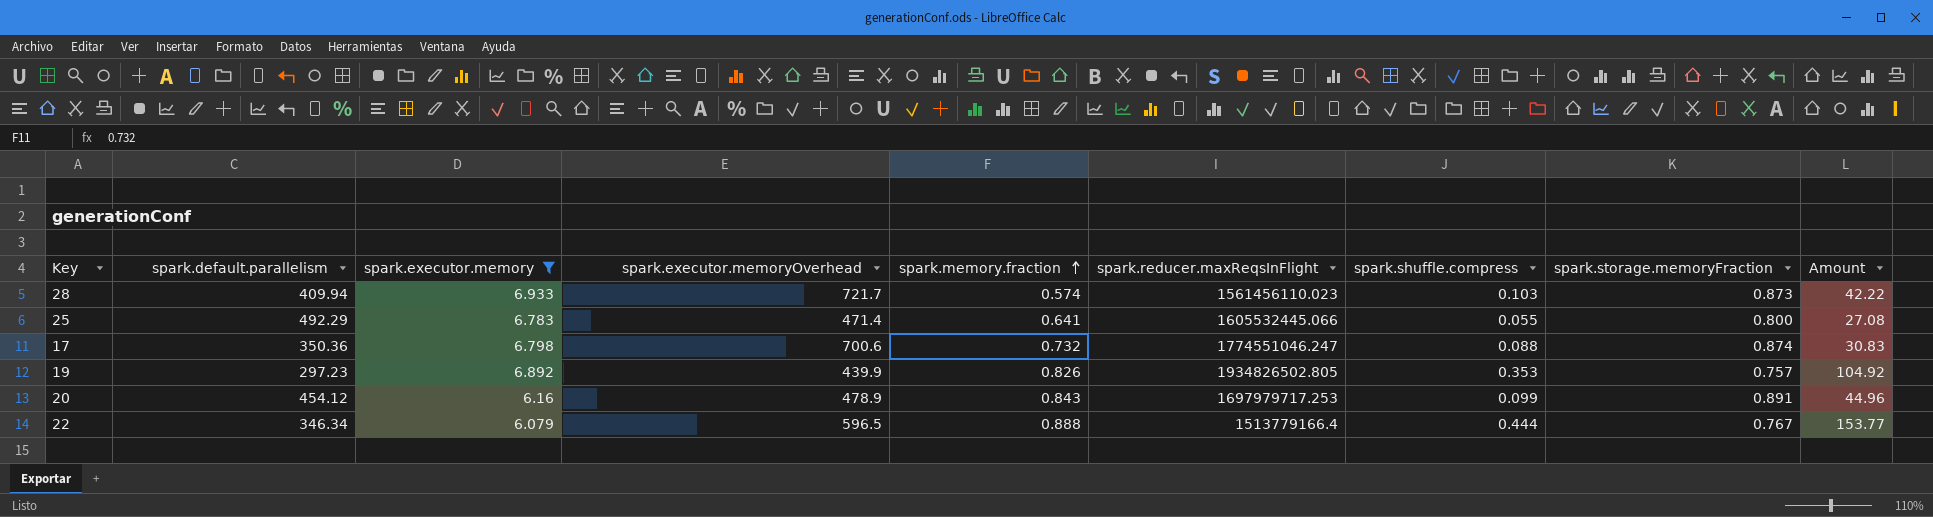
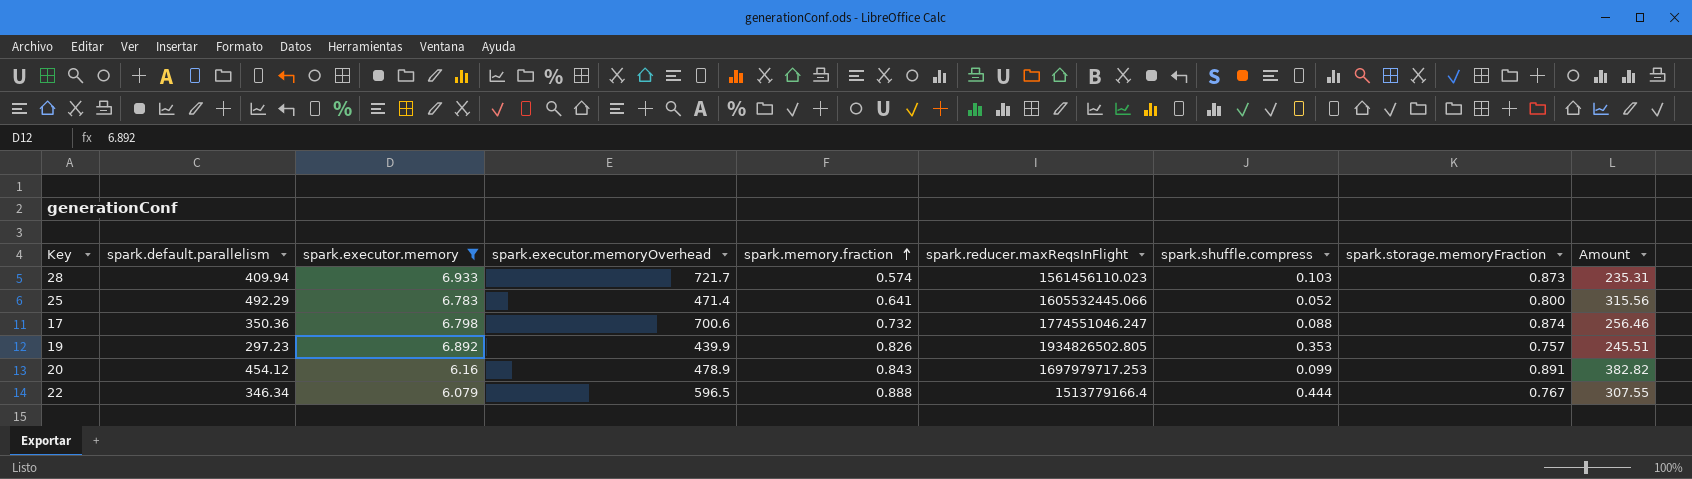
column Amount | formula: [spark.default.parallelism] * [spark.shuffle.compress] -> [spark.default.parallelism] * [spark.memory.fraction]
25 | spark.shuffle.compress: 0.055 -> 0.052

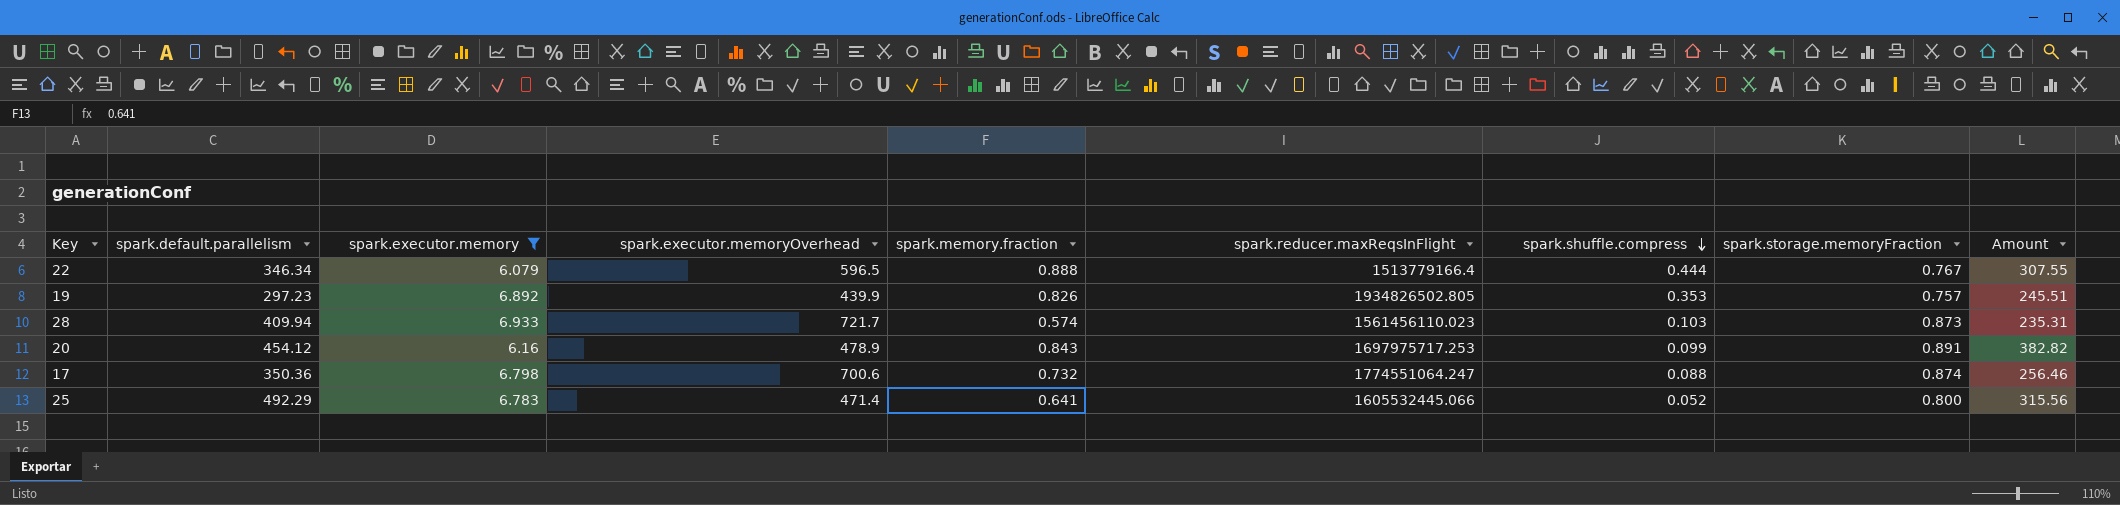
row order: spark.memory.fraction ascending -> spark.shuffle.compress descending
20 | spark.reducer.maxReqsInFlight: 1697979717.253 -> 1697975717.253
17 | spark.reducer.maxReqsInFlight: 1774551046.247 -> 1774551064.247

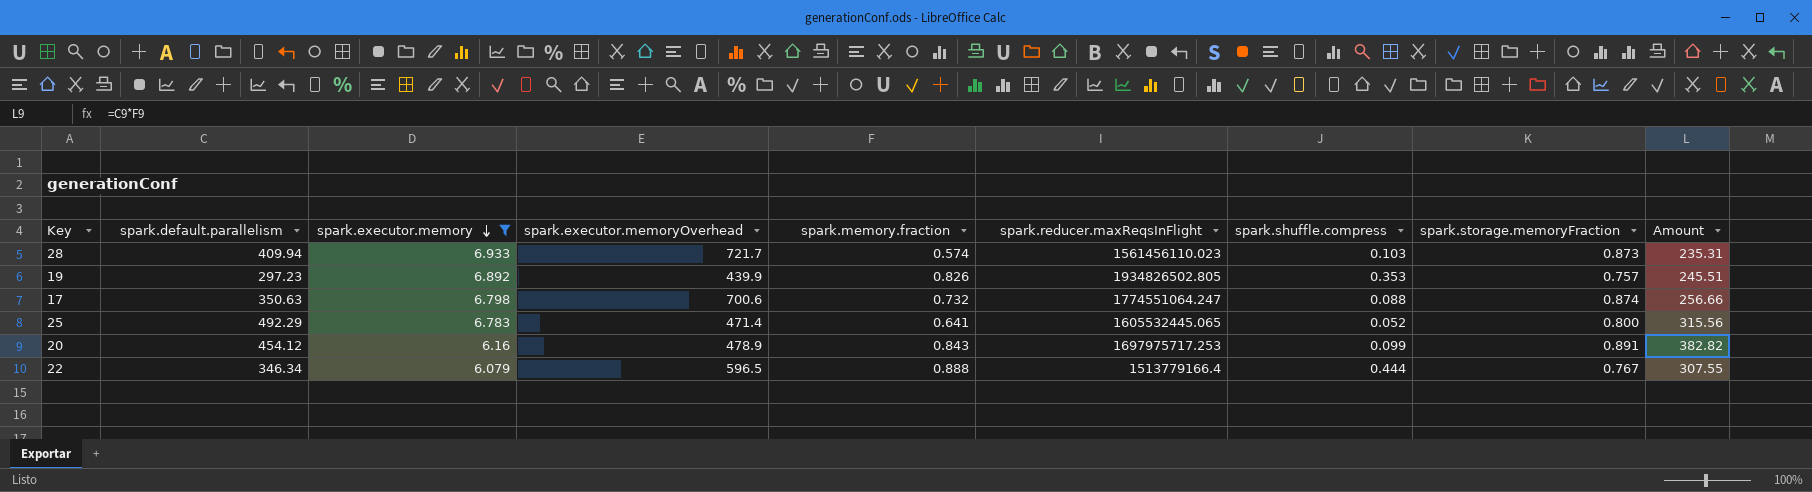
row order: spark.shuffle.compress descending -> spark.executor.memory descending
17 | spark.default.parallelism: 350.36 -> 350.63
17 | Amount: 256.46 -> 256.66
25 | spark.reducer.maxReqsInFlight: 1605532445.066 -> 1605532445.065

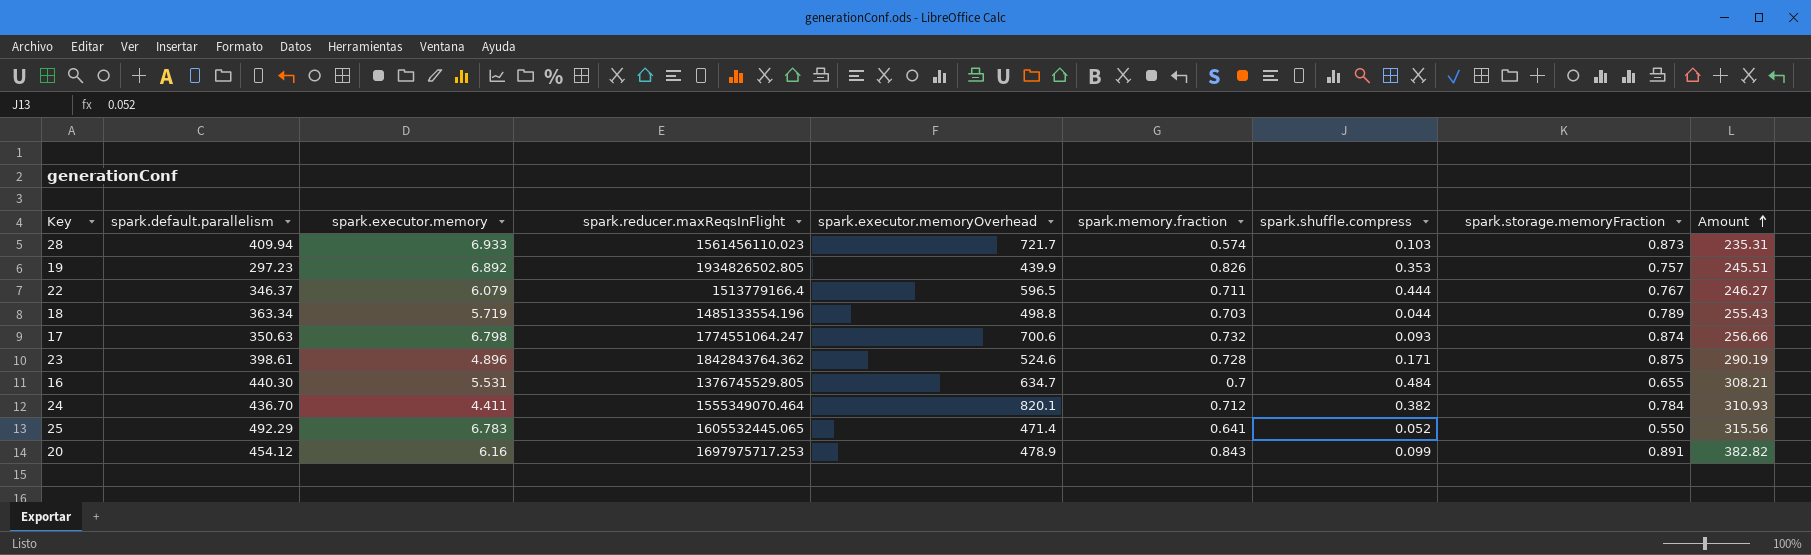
filter: spark.executor.memory >= 6.079 -> none
row order: spark.executor.memory descending -> Amount ascending
column spark.reducer.maxReqsInFlight | position: 6 -> 4
22 | spark.default.parallelism: 346.34 -> 346.37
22 | spark.memory.fraction: 0.888 -> 0.711
22 | Amount: 307.55 -> 246.27
17 | spark.shuffle.compress: 0.088 -> 0.093
25 | spark.storage.memoryFraction: 0.800 -> 0.550

